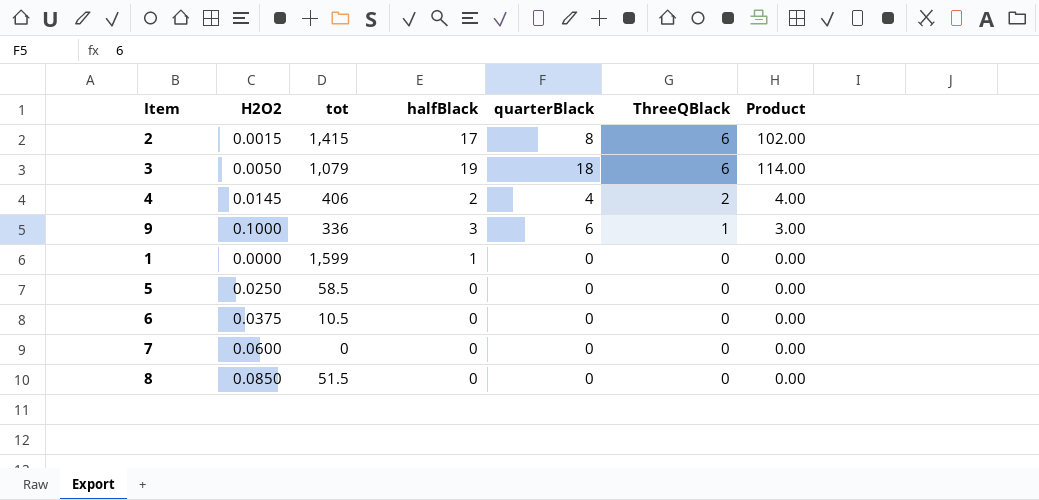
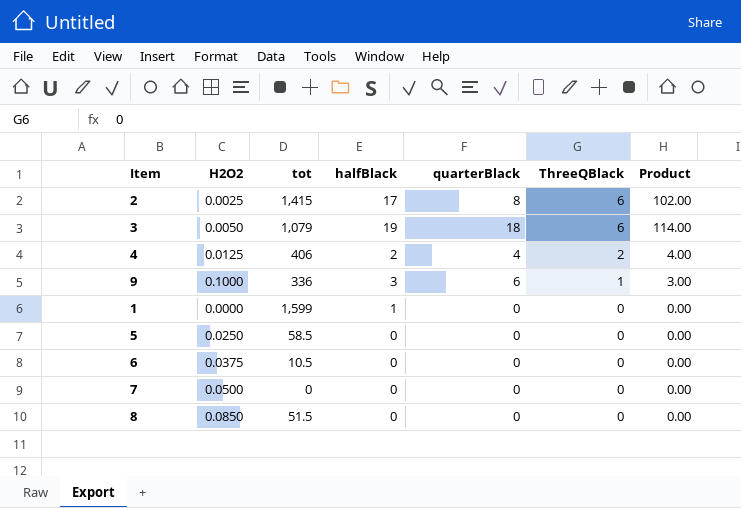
2 | H2O2: 0.0015 -> 0.0025
4 | H2O2: 0.0145 -> 0.0125
7 | H2O2: 0.0600 -> 0.0500

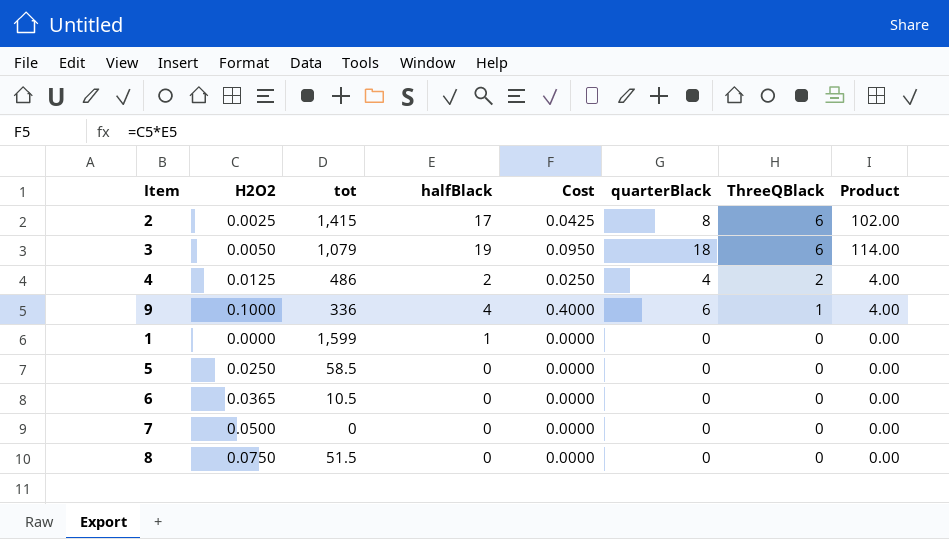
column Cost | formula: none -> [H2O2] * [halfBlack]
4 | tot: 406 -> 486
9 | halfBlack: 3 -> 4
9 | Product: 3.00 -> 4.00
6 | H2O2: 0.0375 -> 0.0365
8 | H2O2: 0.0850 -> 0.0750

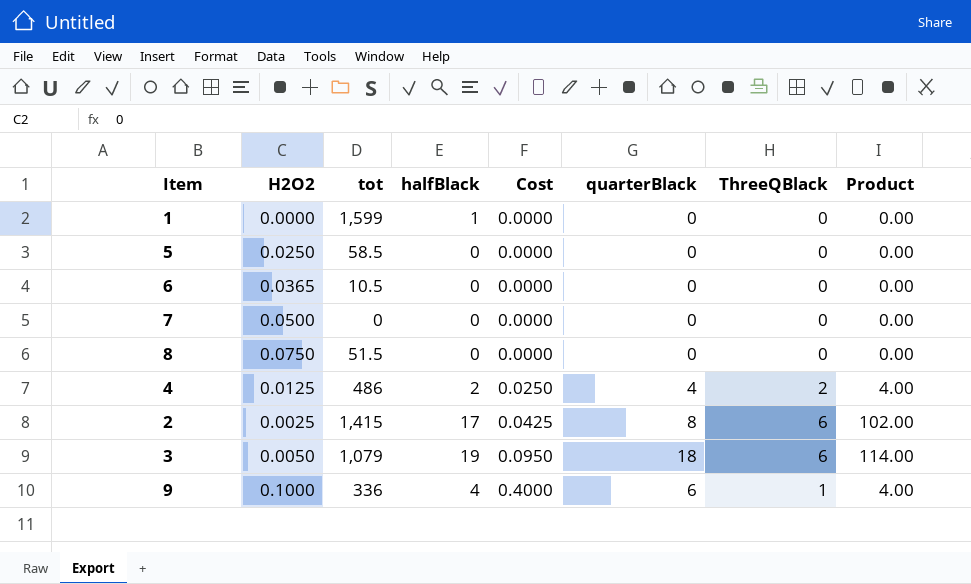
row order: ThreeQBlack descending -> Cost ascending

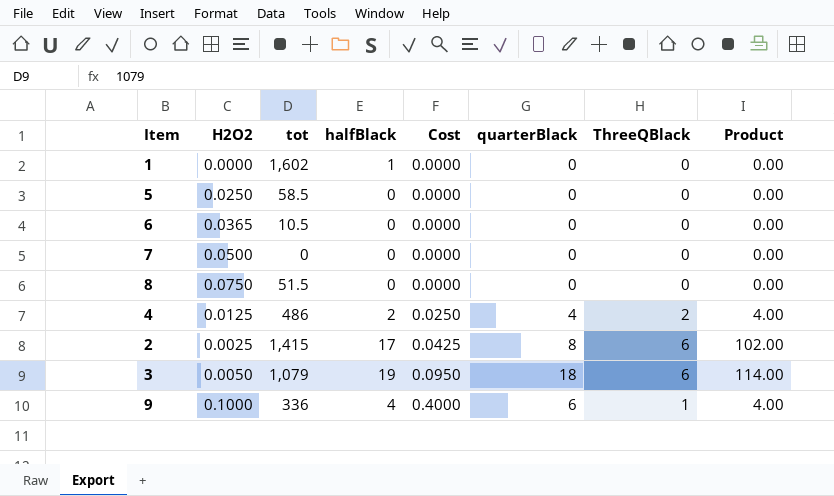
1 | tot: 1,599 -> 1,602

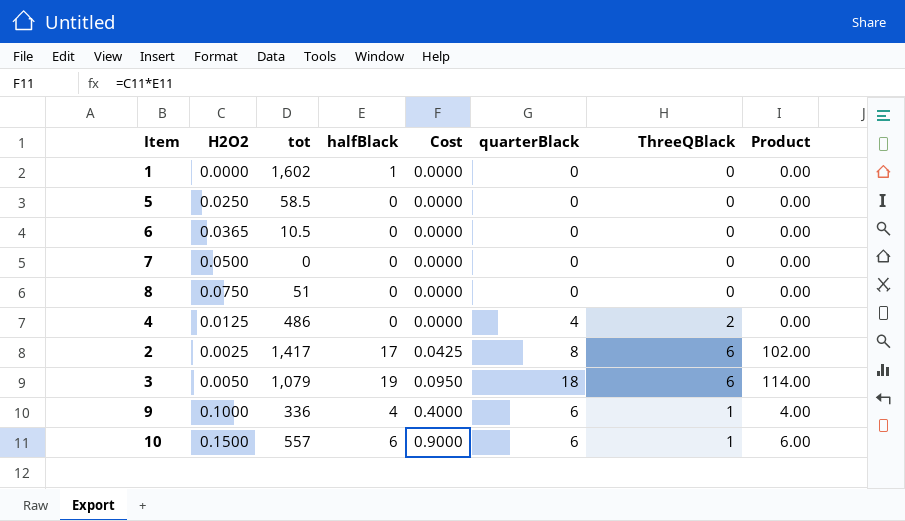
8 | tot: 51.5 -> 51
4 | halfBlack: 2 -> 0
4 | Cost: 0.0250 -> 0.0000
4 | Product: 4.00 -> 0.00
2 | tot: 1,415 -> 1,417
row 10: none -> 0.1500 | 557 | 6 | 0.9000 | 6 | 1 | 6.00

